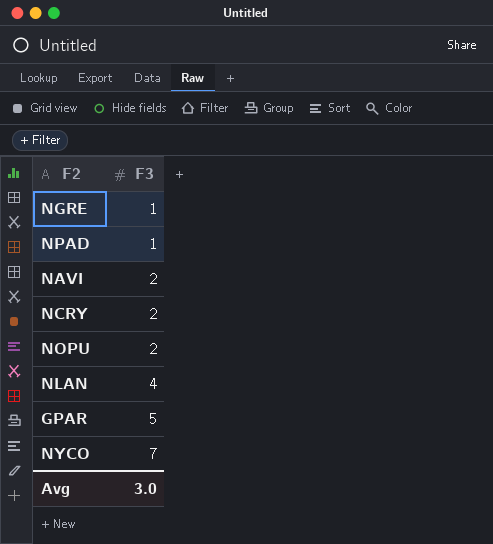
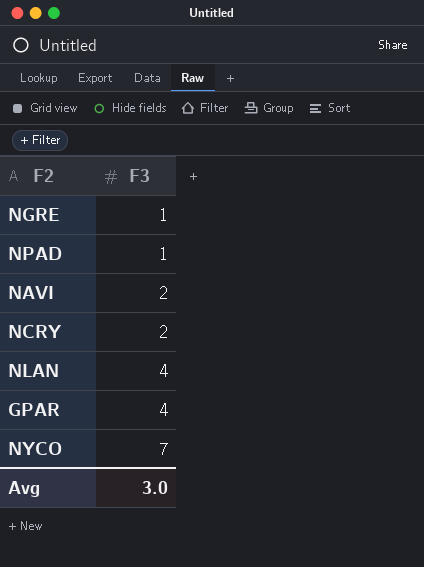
row NOPU: 2 -> none
GPAR | F3: 5 -> 4

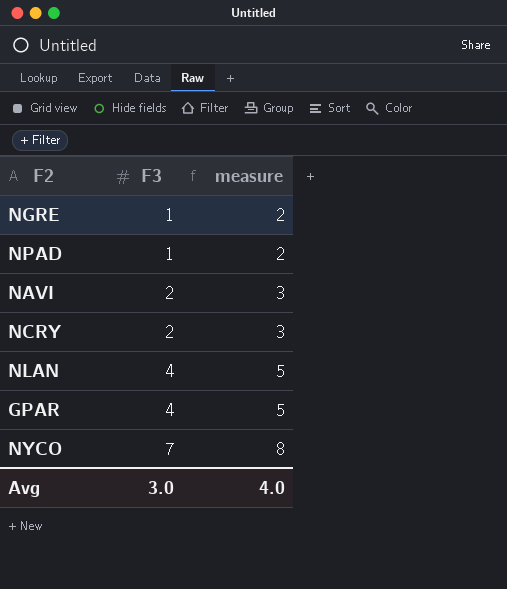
column measure | formula: none -> [F3] + 1

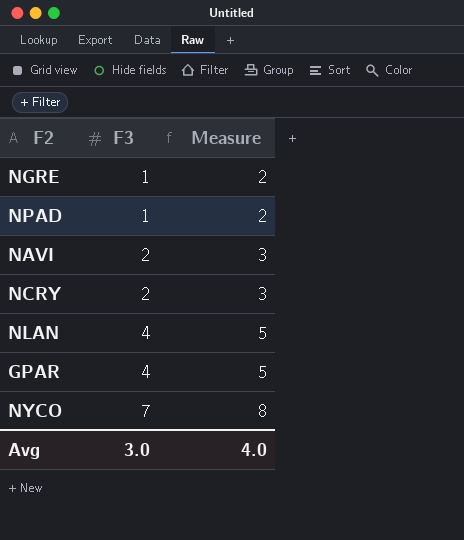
column name: measure -> Measure

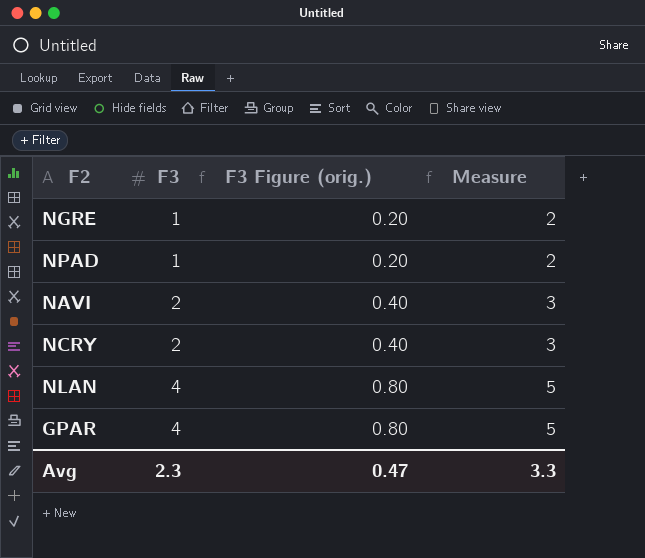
column F3 Figure (orig.) | formula: none -> [F3] * 0.2
row NYCO: 7 | 8 -> none
Avg | F3: 3.0 -> 2.3
Avg | Measure: 4.0 -> 3.3

